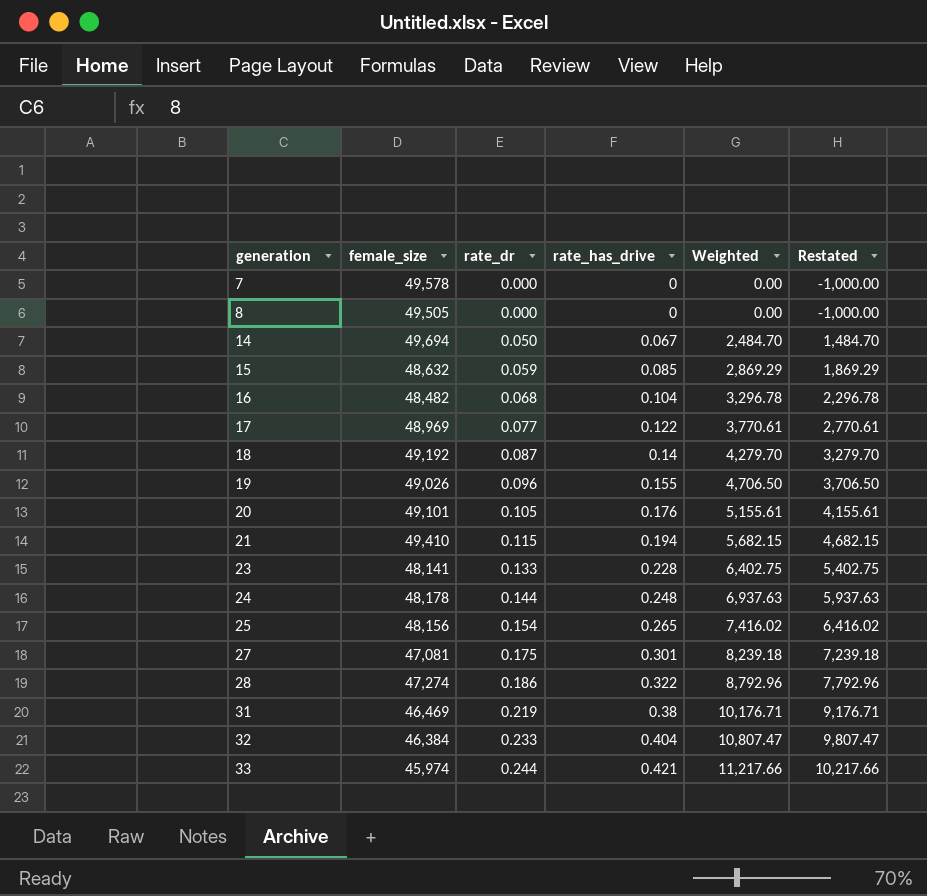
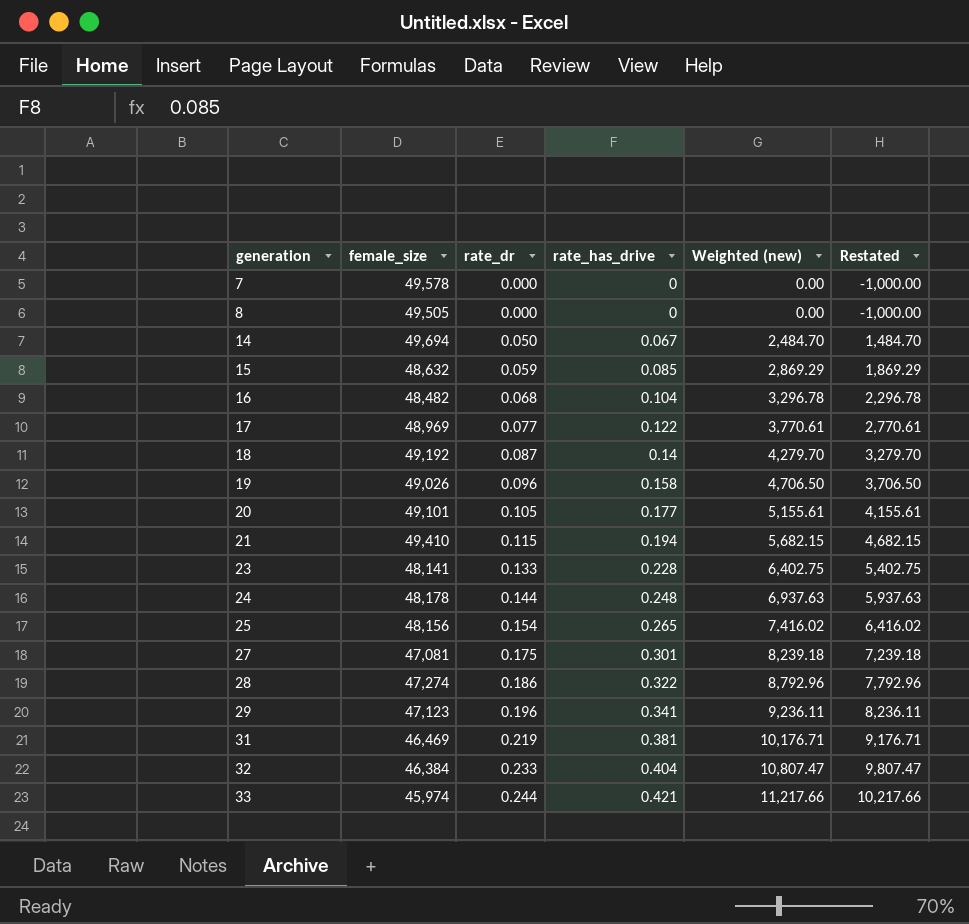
column name: Weighted -> Weighted (new)
19 | rate_has_drive: 0.155 -> 0.158
20 | rate_has_drive: 0.176 -> 0.177
row 29: none -> 47,123 | 0.196 | 0.341 | 9,236.11 | 8,236.11
31 | rate_has_drive: 0.38 -> 0.381

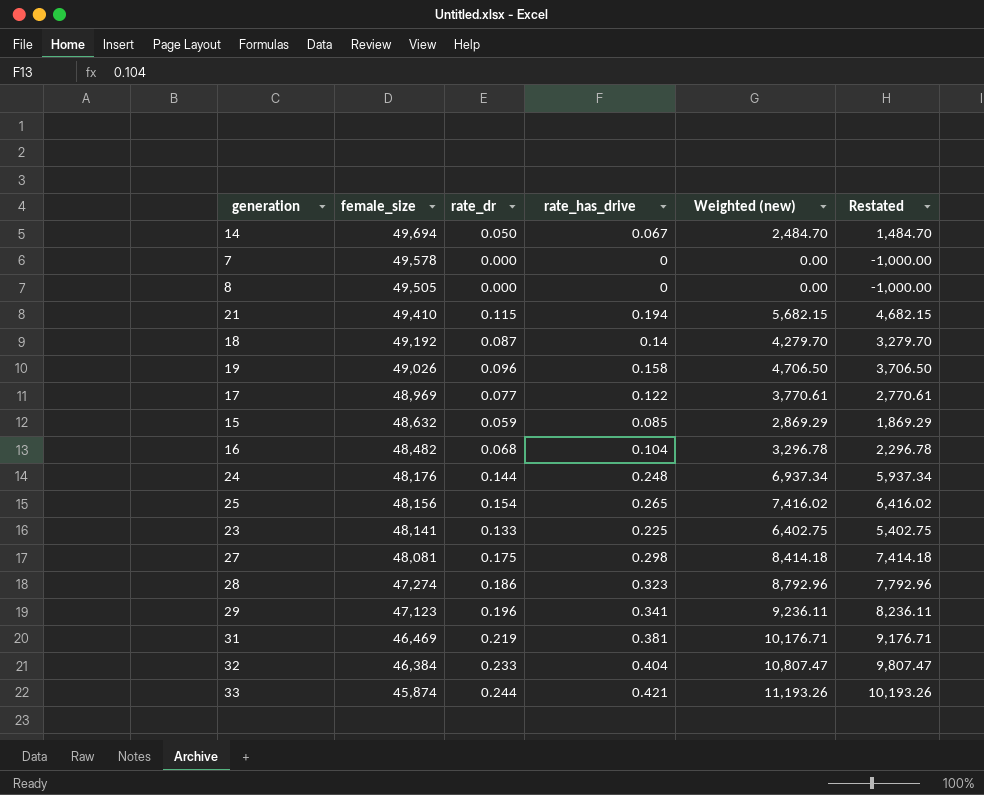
row order: generation ascending -> female_size descending
row 20: 49,101 | 0.105 | 0.177 | 5,155.61 | 4,155.61 -> none
24 | female_size: 48,178 -> 48,176
24 | Weighted (new): 6,937.63 -> 6,937.34
24 | Restated: 5,937.63 -> 5,937.34
23 | rate_has_drive: 0.228 -> 0.225
27 | female_size: 47,081 -> 48,081
27 | rate_has_drive: 0.301 -> 0.298
27 | Weighted (new): 8,239.18 -> 8,414.18
27 | Restated: 7,239.18 -> 7,414.18
28 | rate_has_drive: 0.322 -> 0.323
33 | female_size: 45,974 -> 45,874
33 | Weighted (new): 11,217.66 -> 11,193.26
33 | Restated: 10,217.66 -> 10,193.26

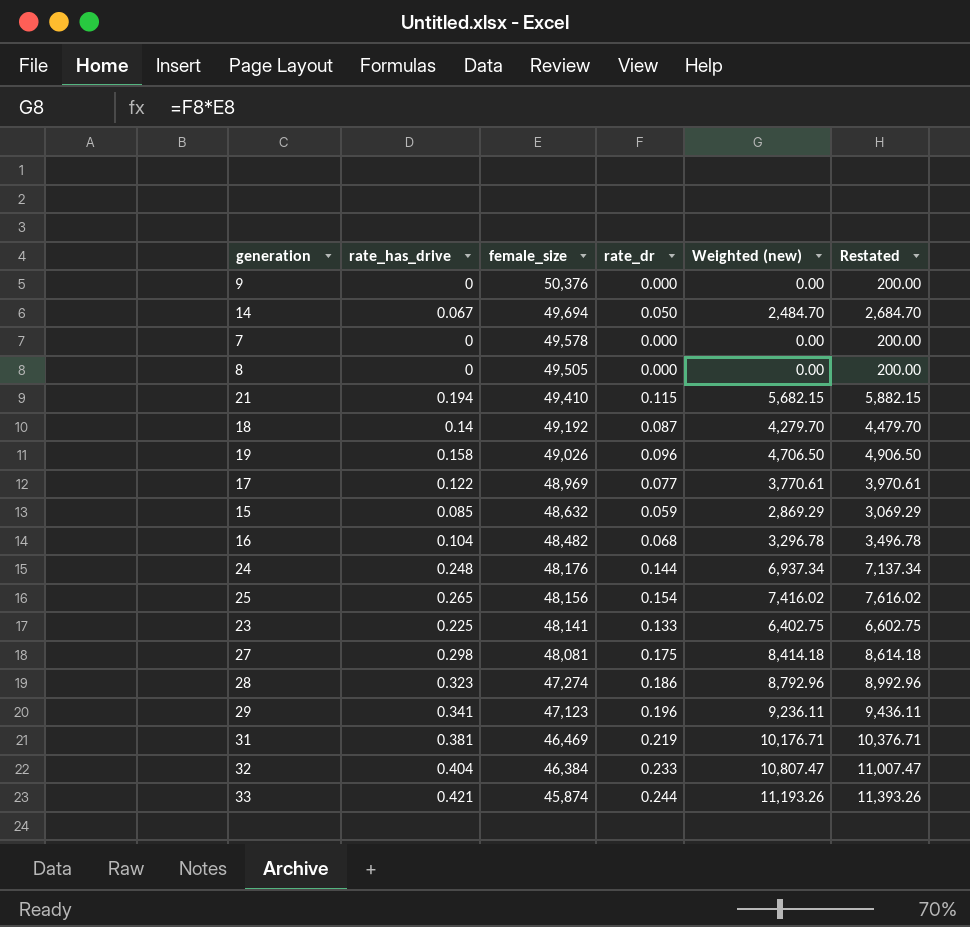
column rate_has_drive | position: 4 -> 2
column Restated | formula: [Weighted (new)] - 1000 -> [Weighted (new)] + 200
row 9: none -> 0 | 50,376 | 0.000 | 0.00 | 200.00

